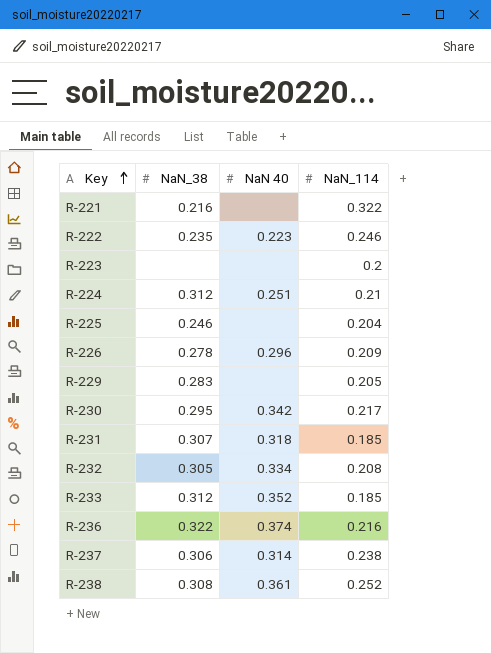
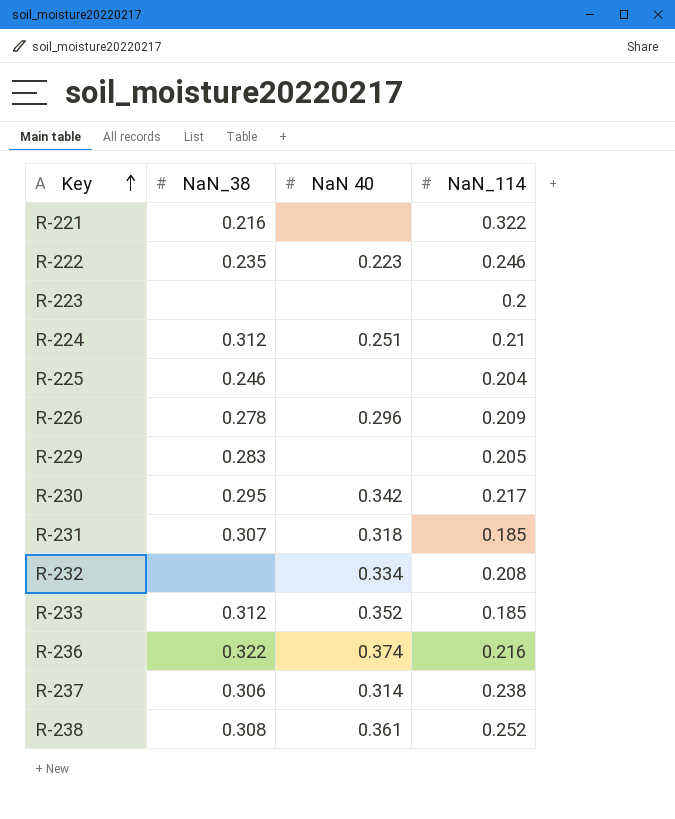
R-232 | NaN_38: 0.305 -> none

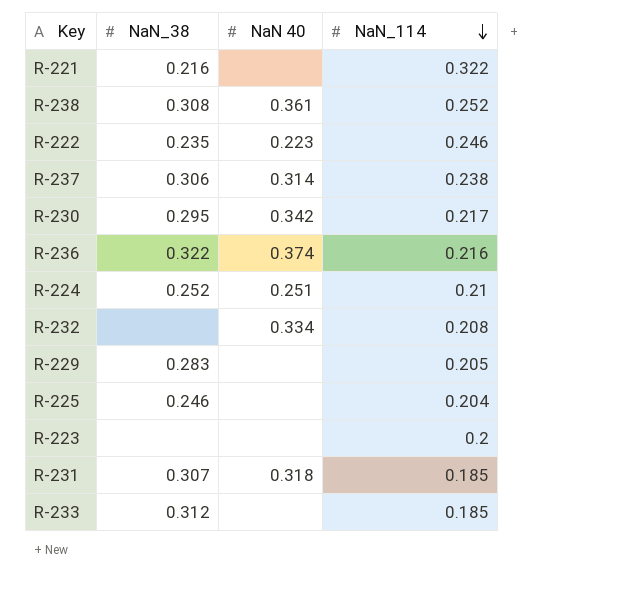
row order: Key ascending -> NaN_114 descending
row R-226: 0.278 | 0.296 | 0.209 -> none
R-224 | NaN_38: 0.312 -> 0.252
R-233 | NaN 40: 0.352 -> none

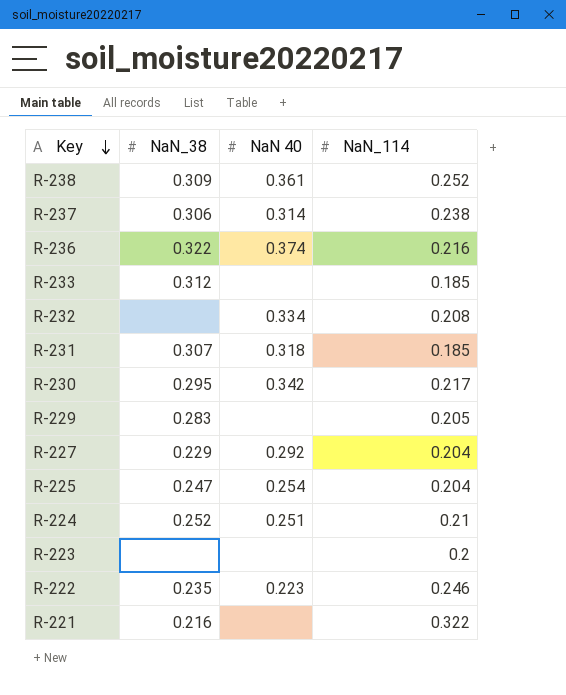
row order: NaN_114 descending -> Key descending
R-238 | NaN_38: 0.308 -> 0.309
row R-227: none -> 0.229 | 0.292 | 0.204
R-225 | NaN_38: 0.246 -> 0.247
R-225 | NaN 40: none -> 0.254

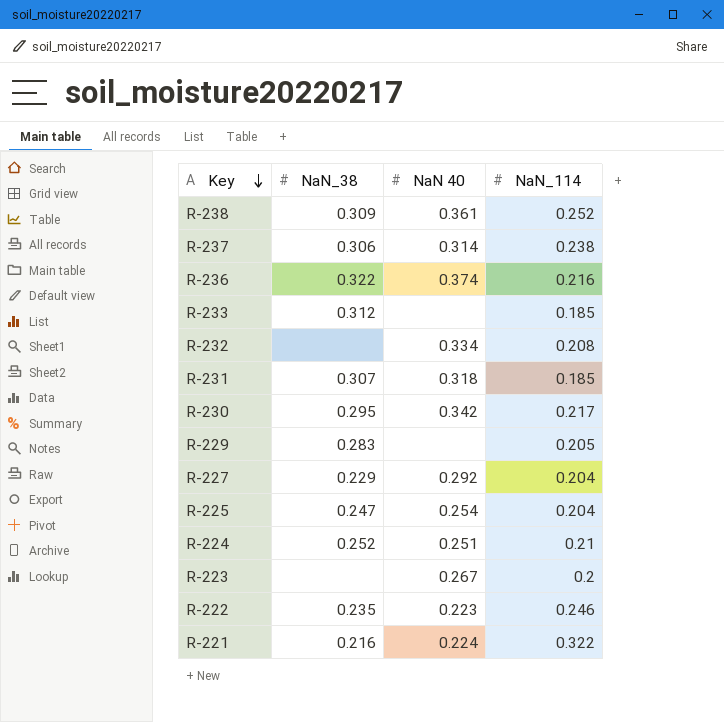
R-223 | NaN 40: none -> 0.267
R-221 | NaN 40: none -> 0.224

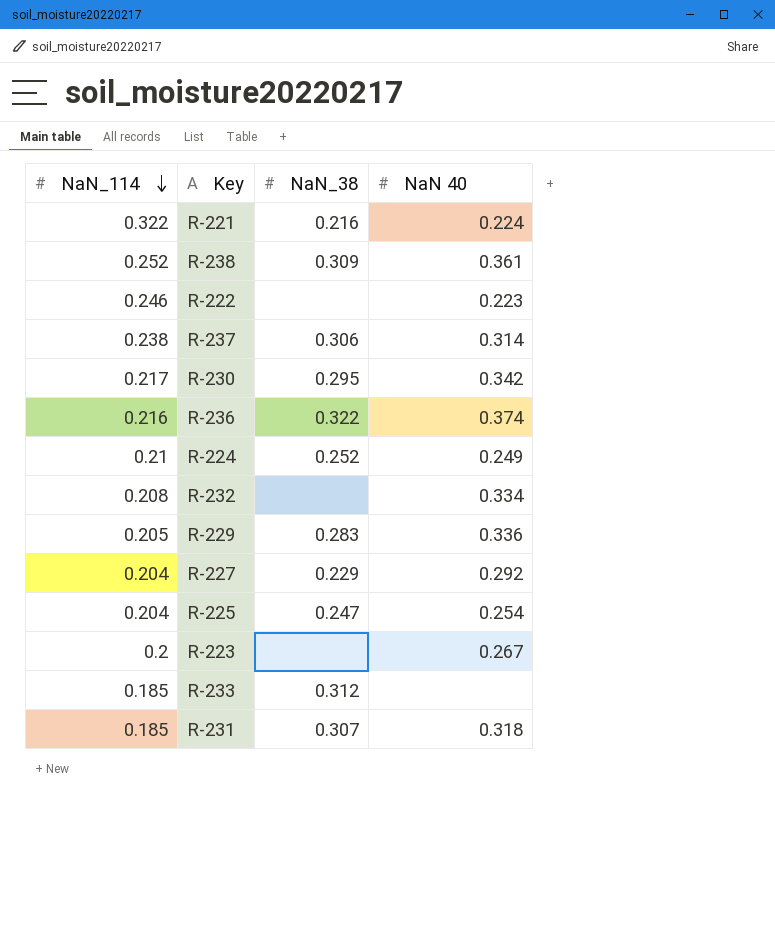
row order: Key descending -> NaN_114 descending
column NaN_114 | position: 4 -> 1
R-222 | NaN_38: 0.235 -> none
R-224 | NaN 40: 0.251 -> 0.249
R-229 | NaN 40: none -> 0.336

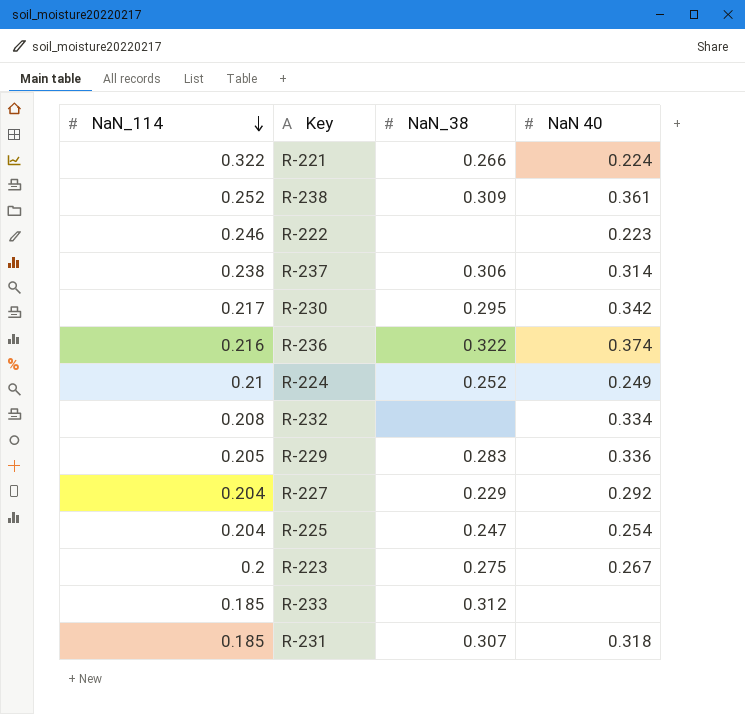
R-221 | NaN_38: 0.216 -> 0.266
R-223 | NaN_38: none -> 0.275

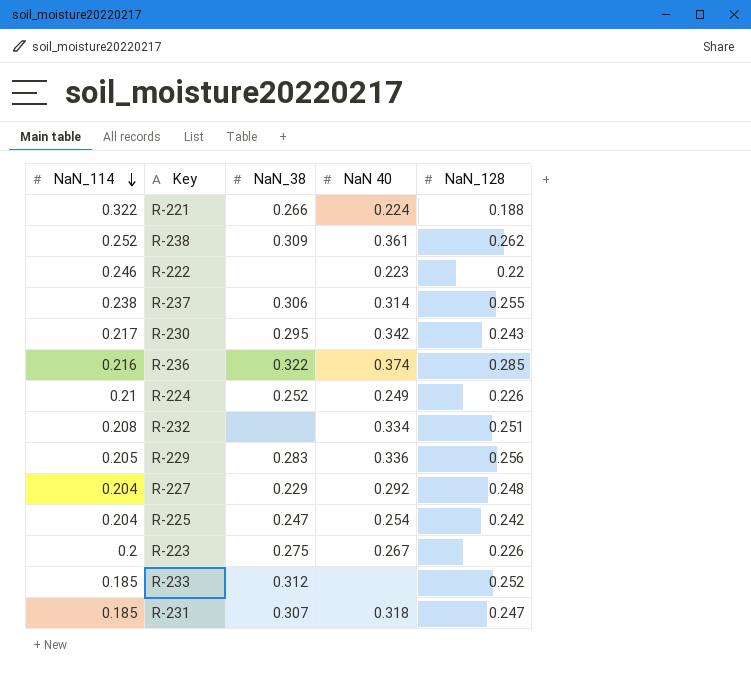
column NaN_128 | position: none -> 5

